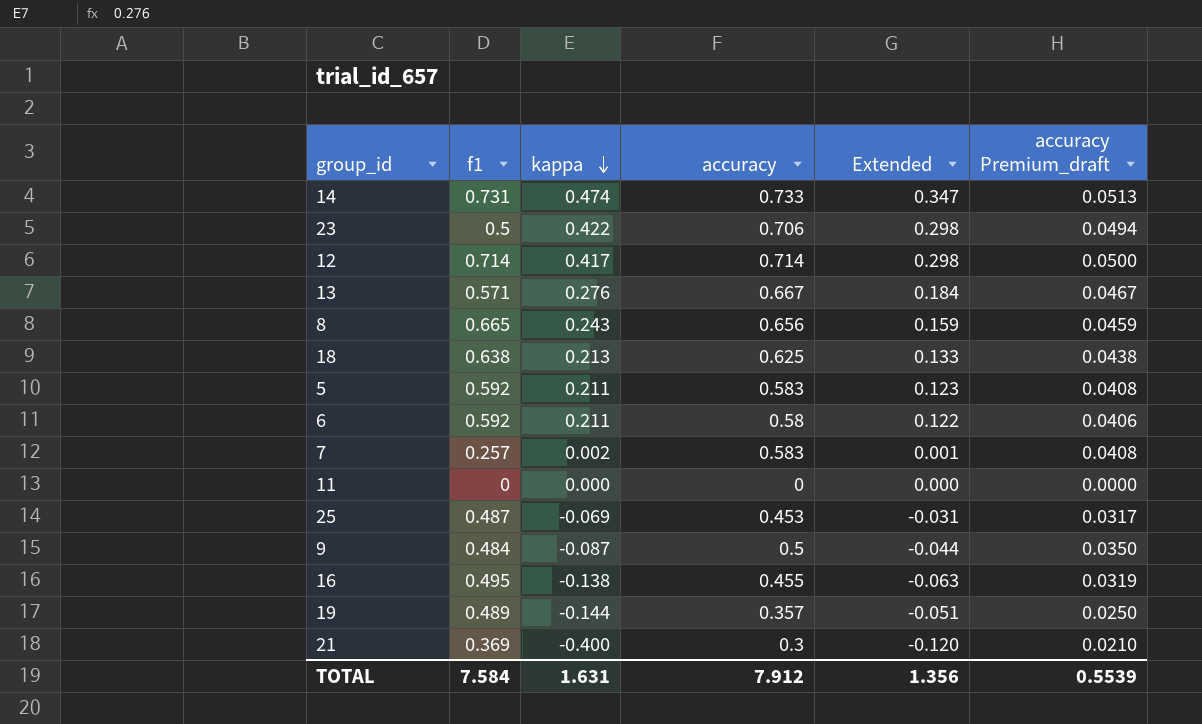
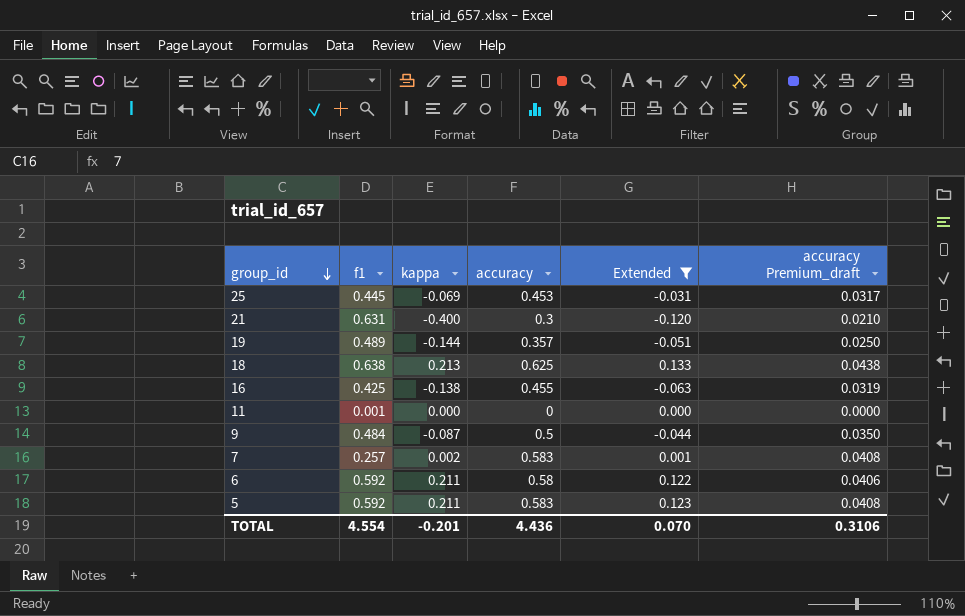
filter: none -> Extended <= 0.133
row order: kappa descending -> group_id descending
25 | f1: 0.487 -> 0.445
21 | f1: 0.369 -> 0.631
16 | f1: 0.495 -> 0.425
11 | f1: 0 -> 0.001
TOTAL | f1: 7.584 -> 4.554
TOTAL | kappa: 1.631 -> -0.201
TOTAL | accuracy: 7.912 -> 4.436
TOTAL | Extended: 1.356 -> 0.070
TOTAL | accuracy Premium_draft: 0.5539 -> 0.3106

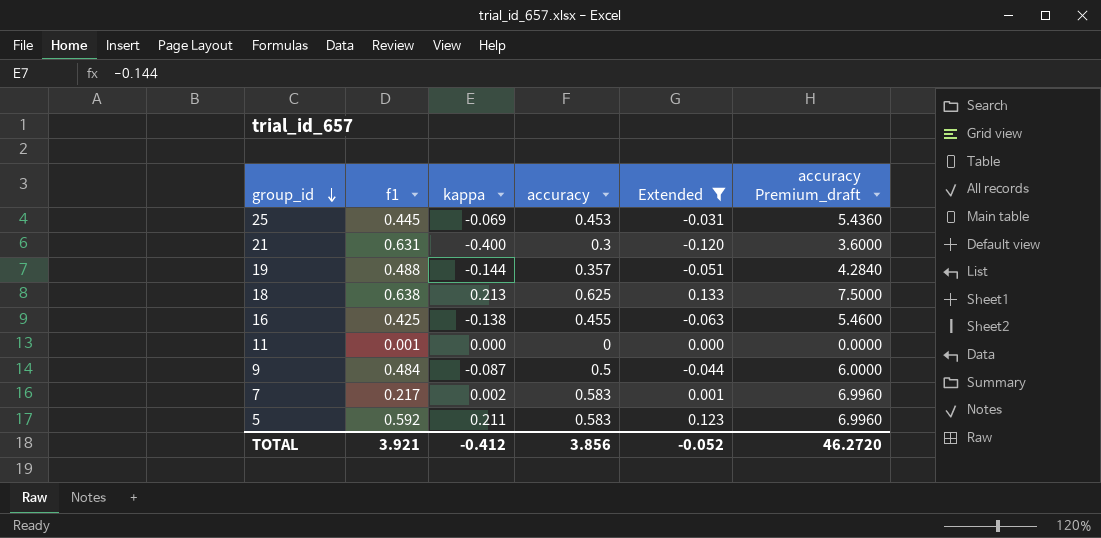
column accuracy Premium_draft | formula: [accuracy] * 0.07 -> [accuracy] * 12
row 6: 0.592 | 0.211 | 0.58 | 0.122 | 0.0406 -> none
19 | f1: 0.489 -> 0.488
7 | f1: 0.257 -> 0.217
TOTAL | f1: 4.554 -> 3.921
TOTAL | kappa: -0.201 -> -0.412
TOTAL | accuracy: 4.436 -> 3.856
TOTAL | Extended: 0.070 -> -0.052
TOTAL | accuracy Premium_draft: 0.3106 -> 46.2720

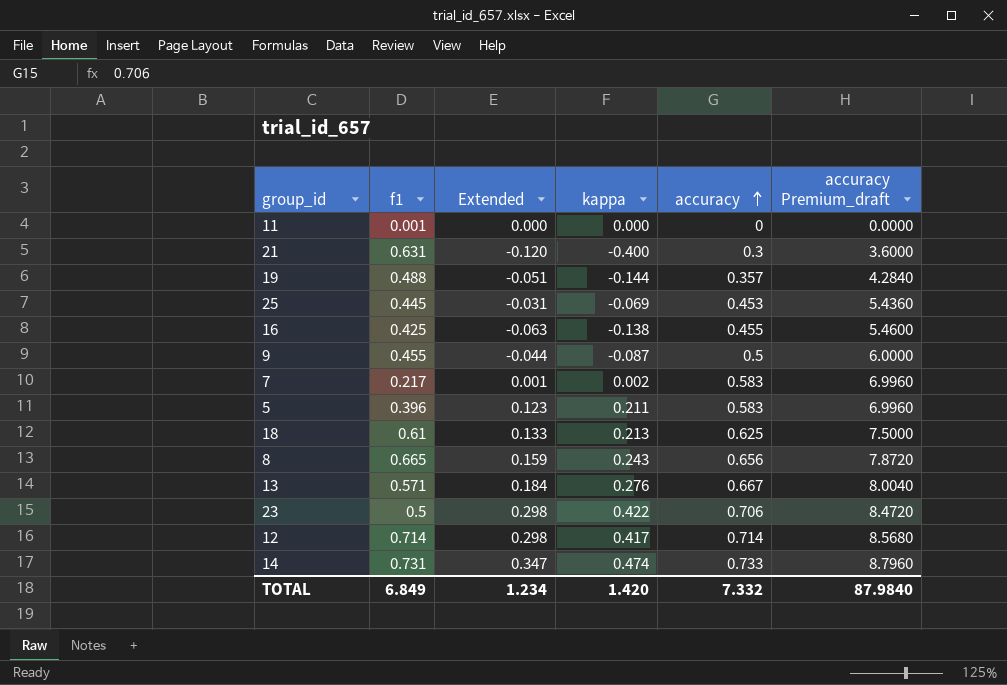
filter: Extended <= 0.133 -> none
row order: group_id descending -> accuracy ascending
column Extended | position: 5 -> 3
9 | f1: 0.484 -> 0.455
5 | f1: 0.592 -> 0.396
18 | f1: 0.638 -> 0.61
TOTAL | f1: 3.921 -> 6.849
TOTAL | Extended: -0.052 -> 1.234
TOTAL | kappa: -0.412 -> 1.420
TOTAL | accuracy: 3.856 -> 7.332
TOTAL | accuracy Premium_draft: 46.2720 -> 87.9840

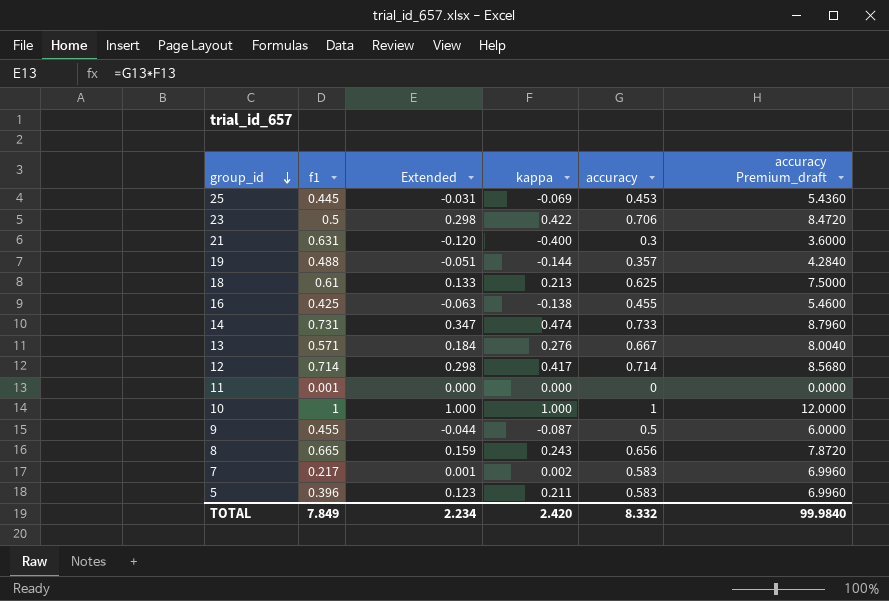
row order: accuracy ascending -> group_id descending
row 10: none -> 1 | 1.000 | 1.000 | 1 | 12.0000
TOTAL | f1: 6.849 -> 7.849
TOTAL | Extended: 1.234 -> 2.234
TOTAL | kappa: 1.420 -> 2.420
TOTAL | accuracy: 7.332 -> 8.332
TOTAL | accuracy Premium_draft: 87.9840 -> 99.9840

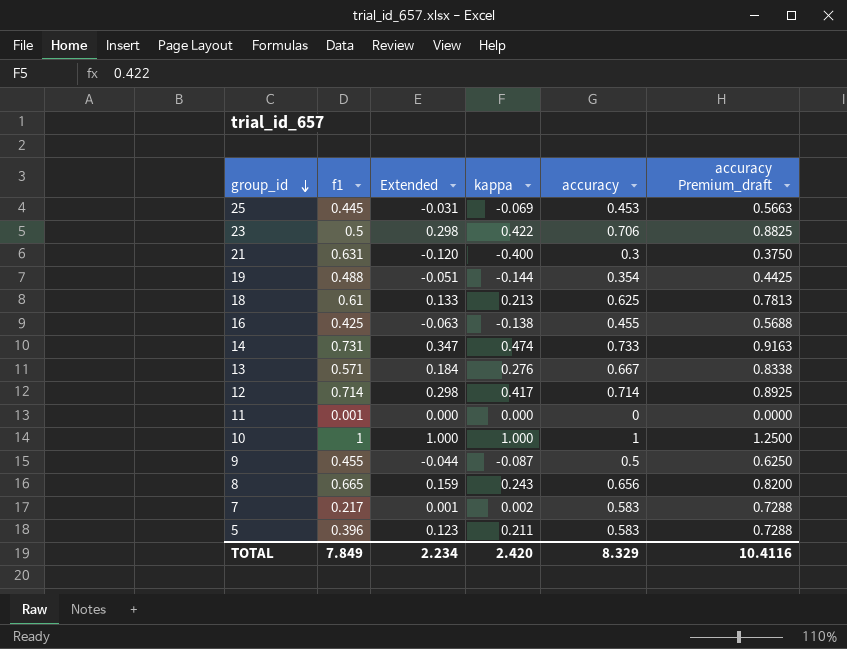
column accuracy Premium_draft | formula: [accuracy] * 12 -> [accuracy] * 1.25
19 | accuracy: 0.357 -> 0.354
TOTAL | accuracy: 8.332 -> 8.329
TOTAL | accuracy Premium_draft: 99.9840 -> 10.4116

